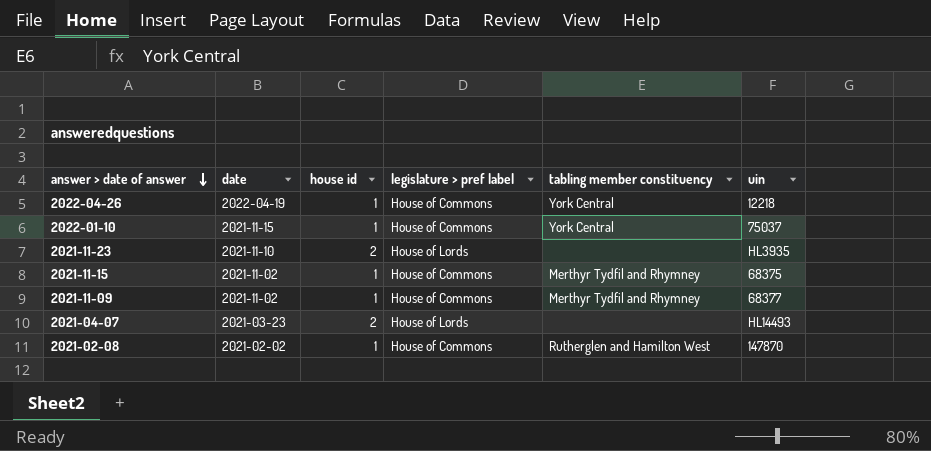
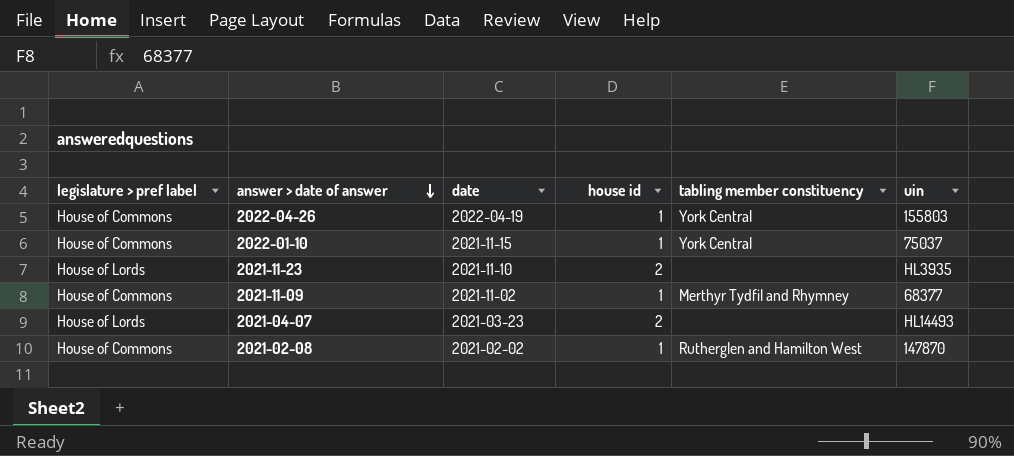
column legislature > pref label | position: 4 -> 1
row 2021-11-15: 2021-11-02 | 1 | House of Commons | Merthyr Tydfil and Rhymney | 68375 -> none
2022-04-26 | uin: 12218 -> 155803

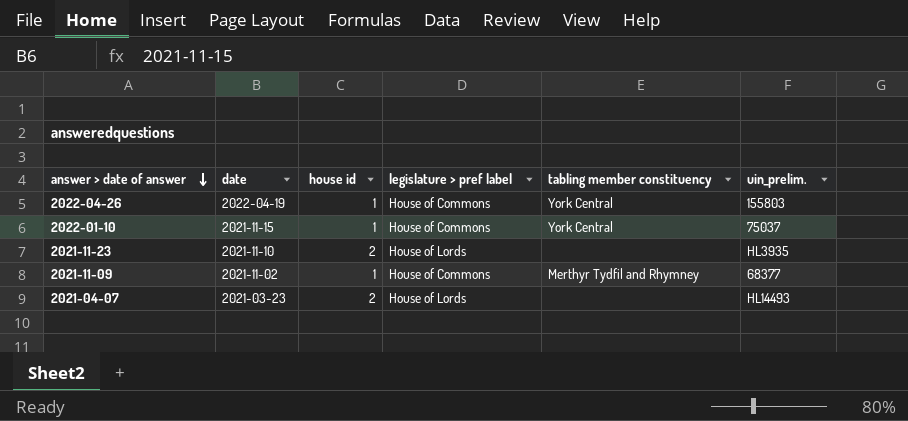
column legislature > pref label | position: 1 -> 4
column name: uin -> uin_prelim.
row 2021-02-08: House of Commons | 2021-02-02 | 1 | Rutherglen and Hamilton West | 147870 -> none

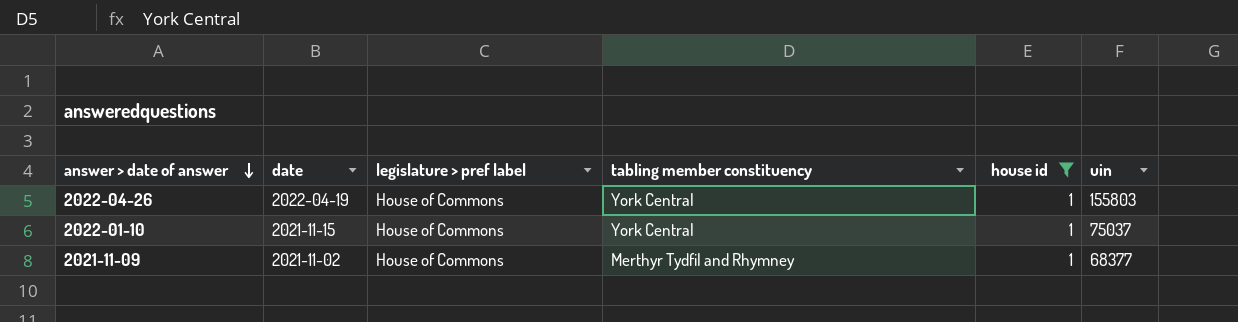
filter: none -> house id = 1
column house id | position: 3 -> 5
column name: uin_prelim. -> uin

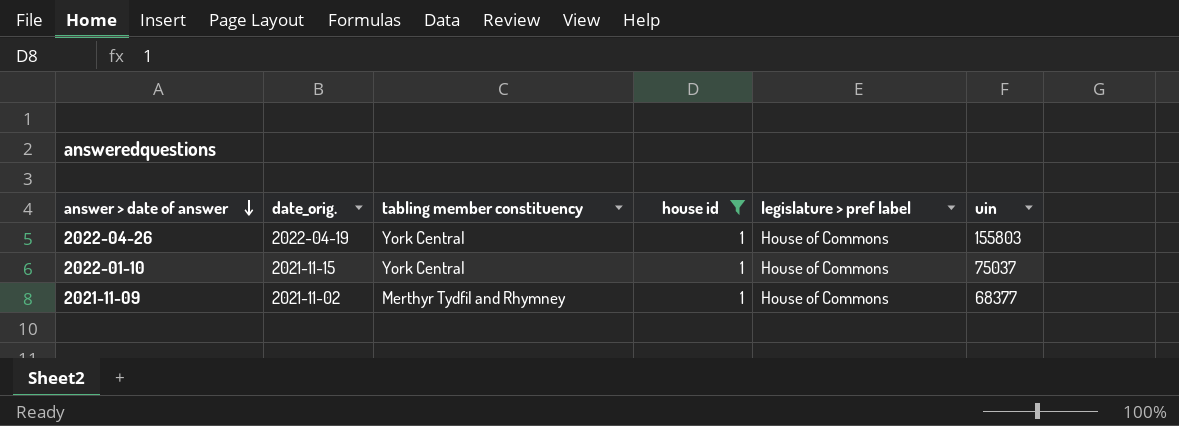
column name: date -> date_orig.
column legislature > pref label | position: 3 -> 5

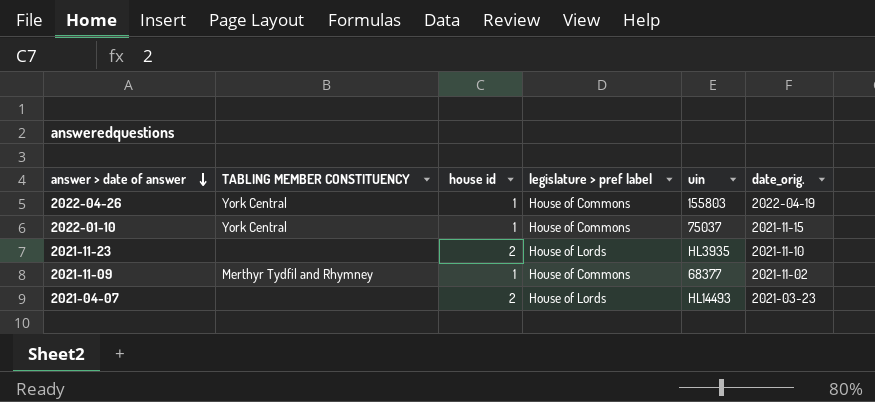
filter: house id = 1 -> none
column name: tabling member constituency -> TABLING MEMBER CONSTITUENCY
column date_orig. | position: 2 -> 6

